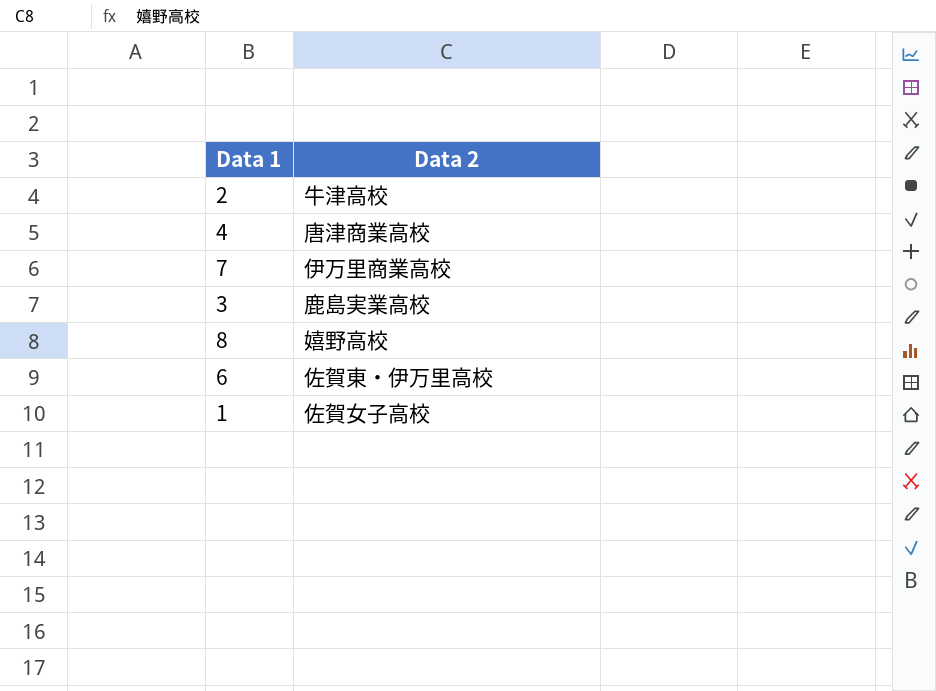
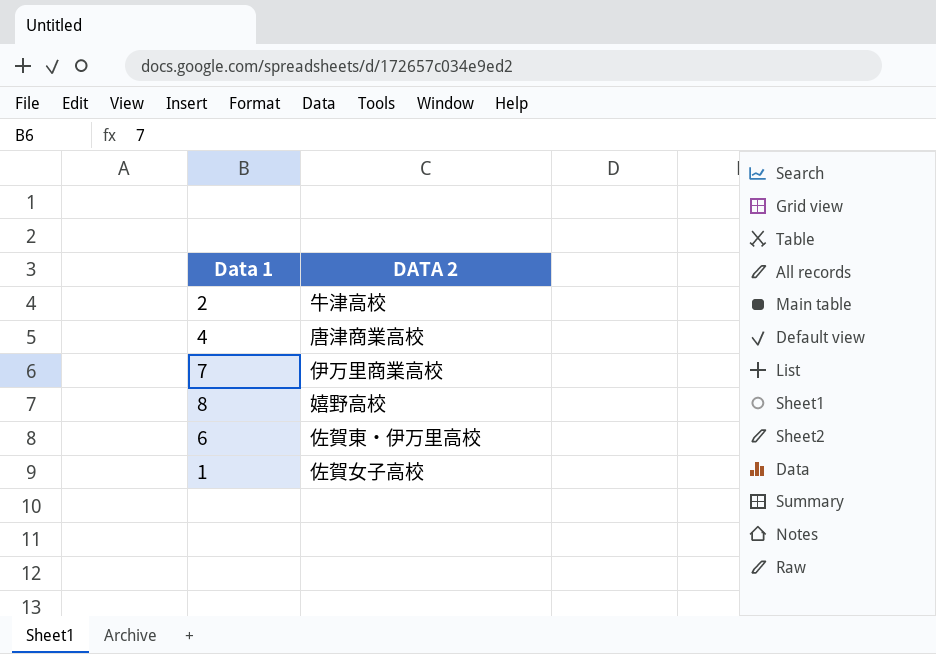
column name: Data 2 -> DATA 2
row 3: 鹿島実業高校 -> none

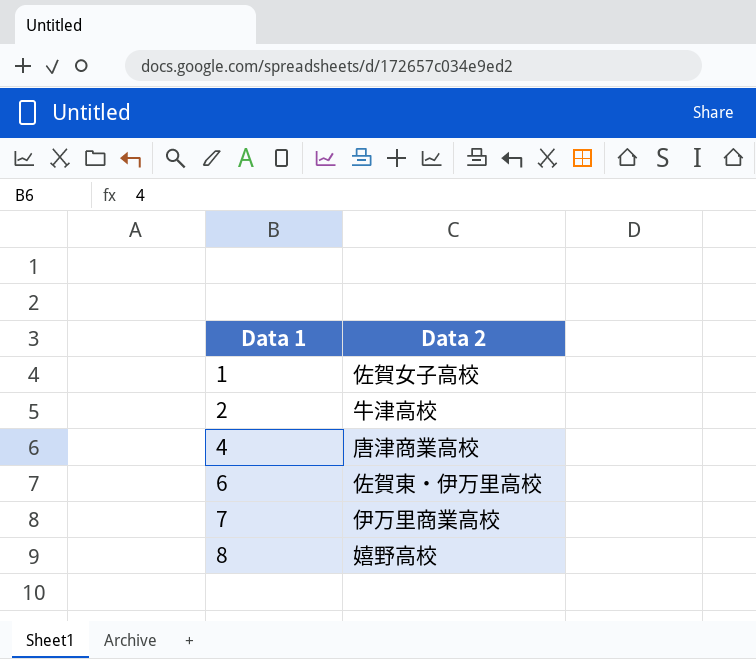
row order: none -> Data 1 ascending
column name: DATA 2 -> Data 2

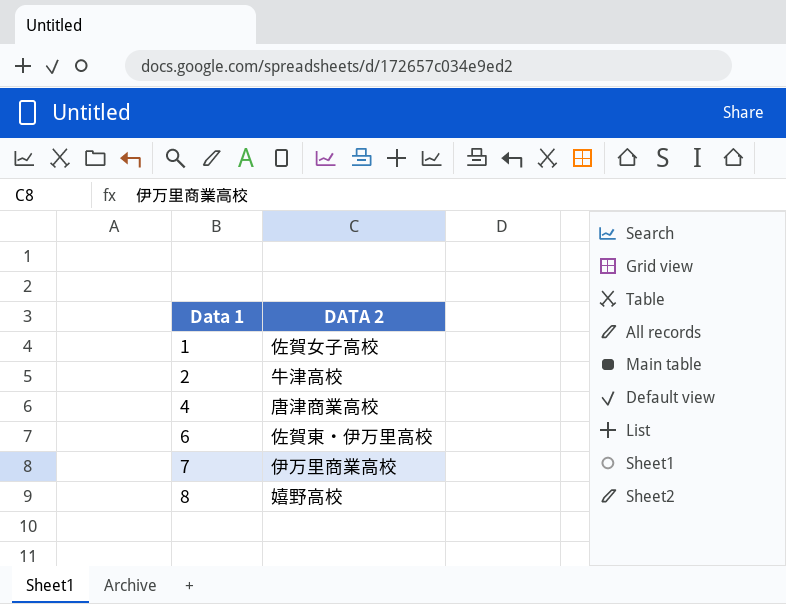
column name: Data 2 -> DATA 2

